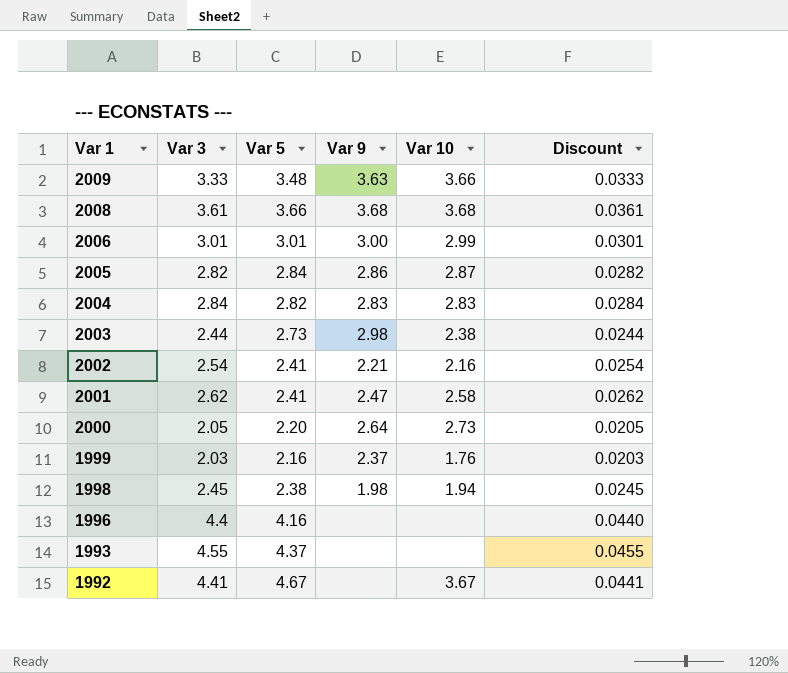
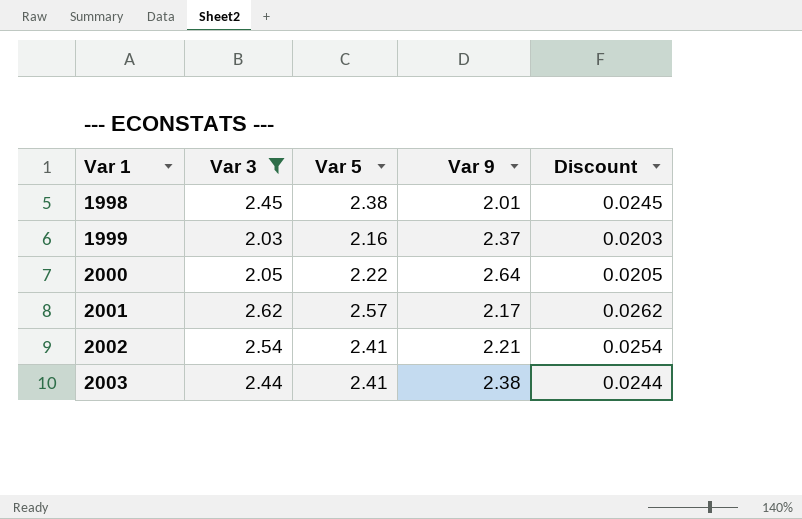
filter: none -> Var 3 <= 2.62
row order: Var 1 descending -> Var 1 ascending
column Var 10 | position: 5 -> none
1998 | Var 9: 1.98 -> 2.01
2000 | Var 5: 2.20 -> 2.22
2001 | Var 5: 2.41 -> 2.57
2001 | Var 9: 2.47 -> 2.17
2003 | Var 5: 2.73 -> 2.41
2003 | Var 9: 2.98 -> 2.38

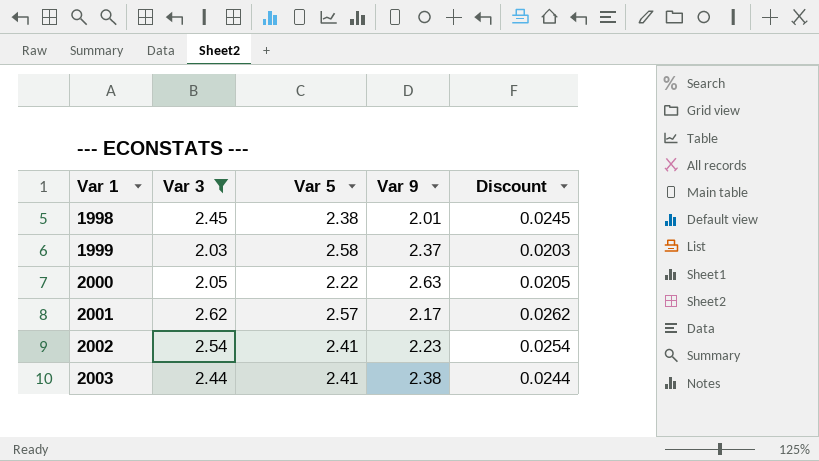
1999 | Var 5: 2.16 -> 2.58
2000 | Var 9: 2.64 -> 2.63
2002 | Var 9: 2.21 -> 2.23

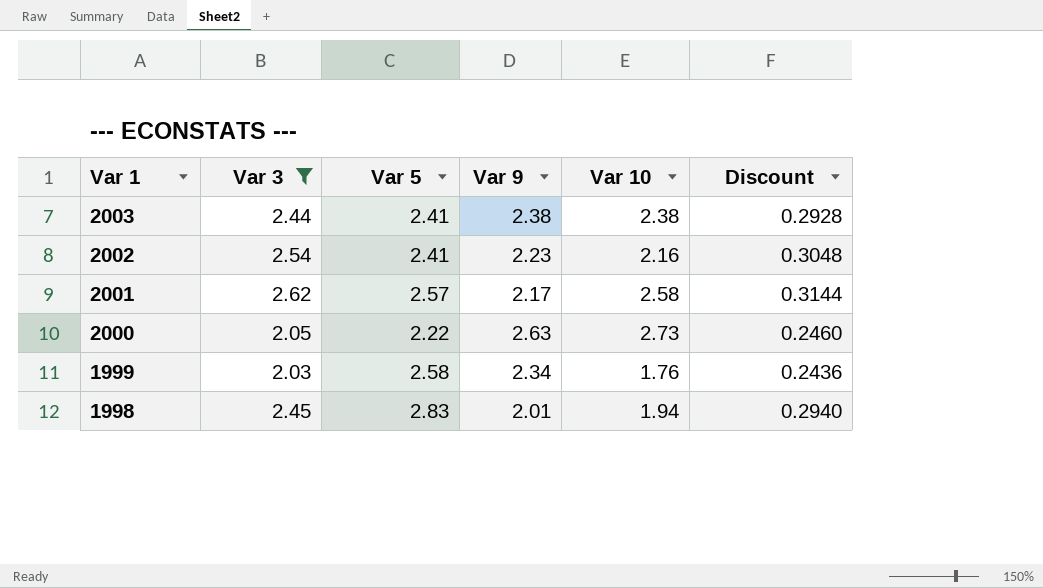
row order: Var 1 ascending -> Var 1 descending
column Var 10 | position: none -> 5
column Discount | formula: [Var 3] * 0.01 -> [Var 3] * 0.12
1999 | Var 9: 2.37 -> 2.34
1998 | Var 5: 2.38 -> 2.83

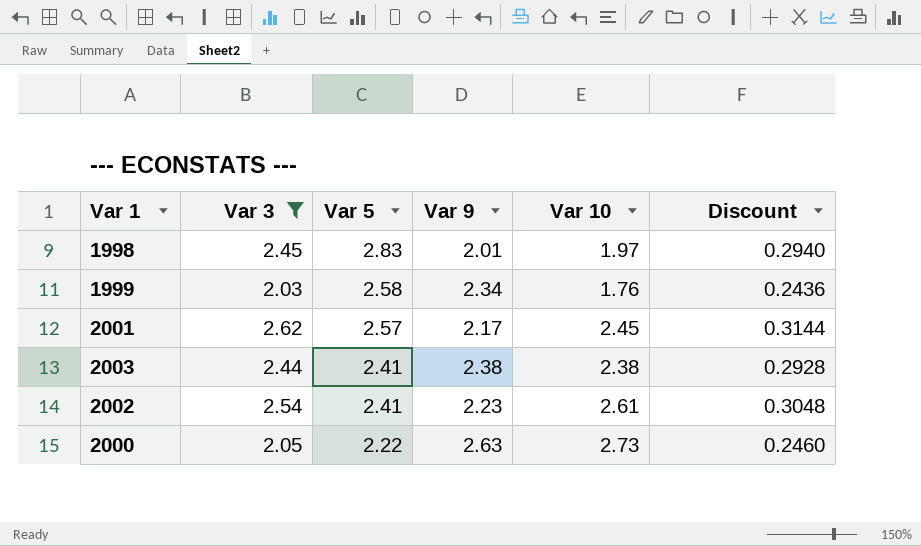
row order: Var 1 descending -> Var 5 descending
1998 | Var 10: 1.94 -> 1.97
2001 | Var 10: 2.58 -> 2.45
2002 | Var 10: 2.16 -> 2.61

